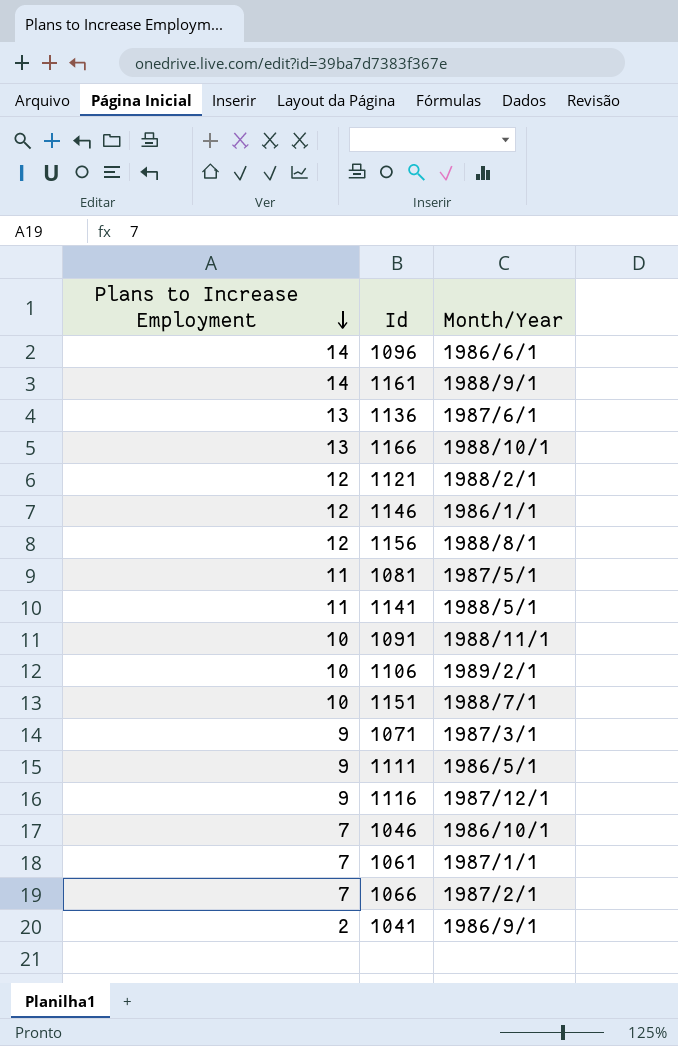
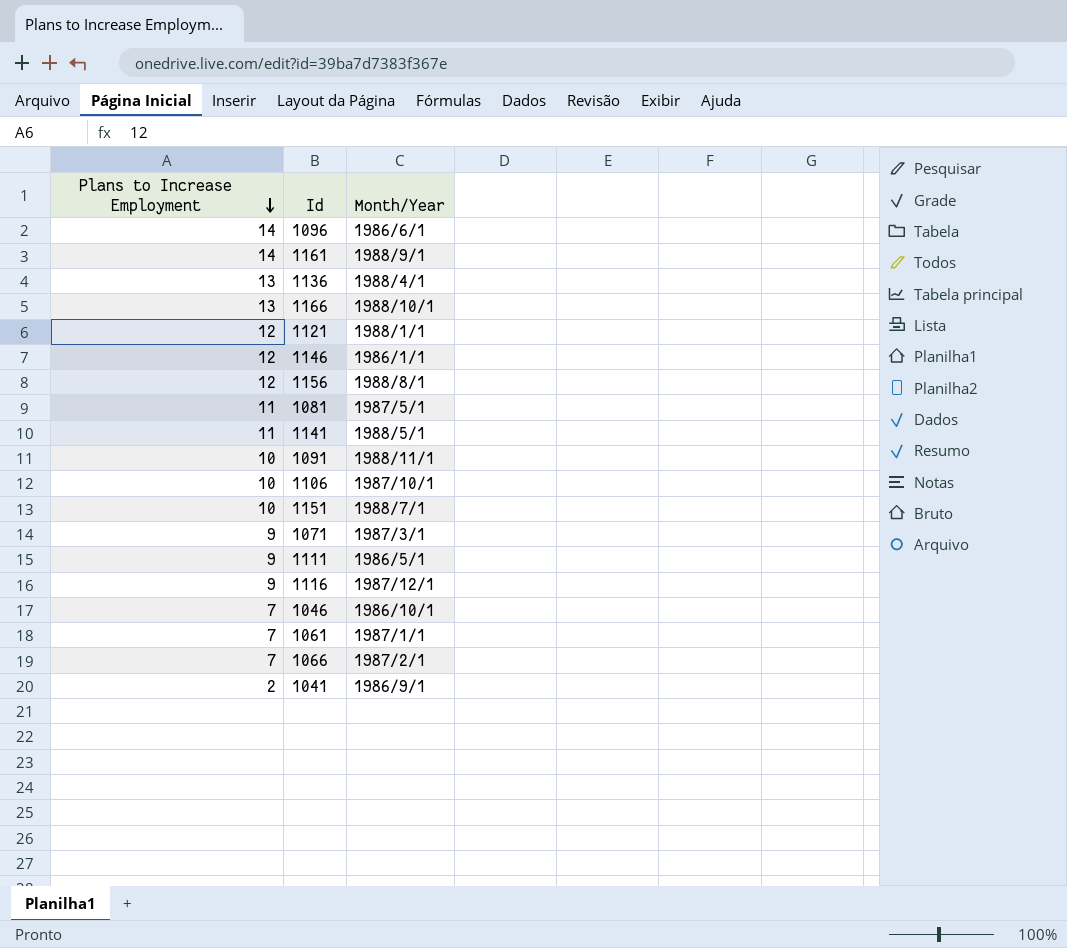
1136 | Month/Year: 1987/6/1 -> 1988/4/1
1121 | Month/Year: 1988/2/1 -> 1988/1/1
1106 | Month/Year: 1989/2/1 -> 1987/10/1

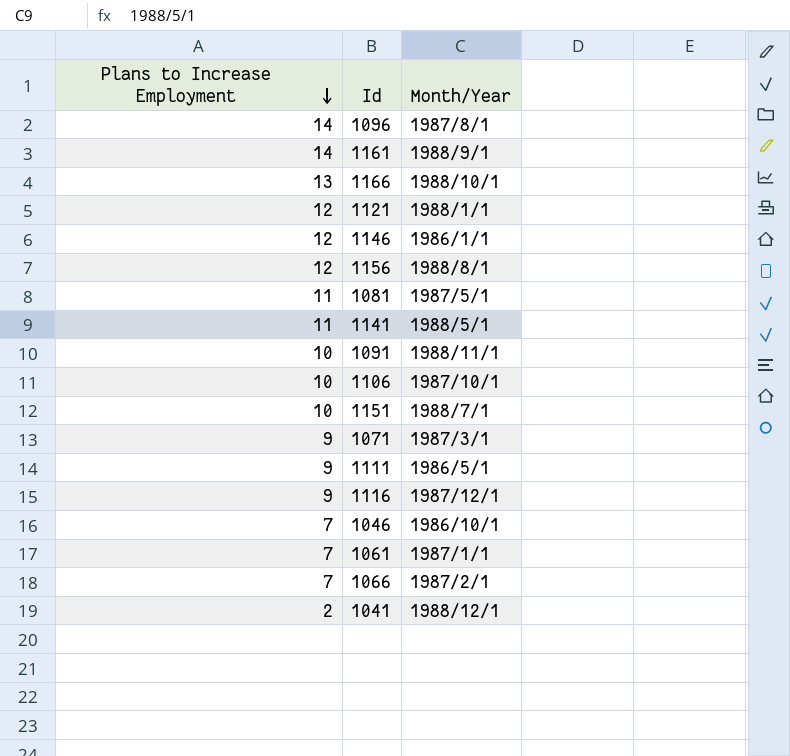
row 1136: 13 | 1988/4/1 -> none
1096 | Month/Year: 1986/6/1 -> 1987/8/1
1041 | Month/Year: 1986/9/1 -> 1988/12/1

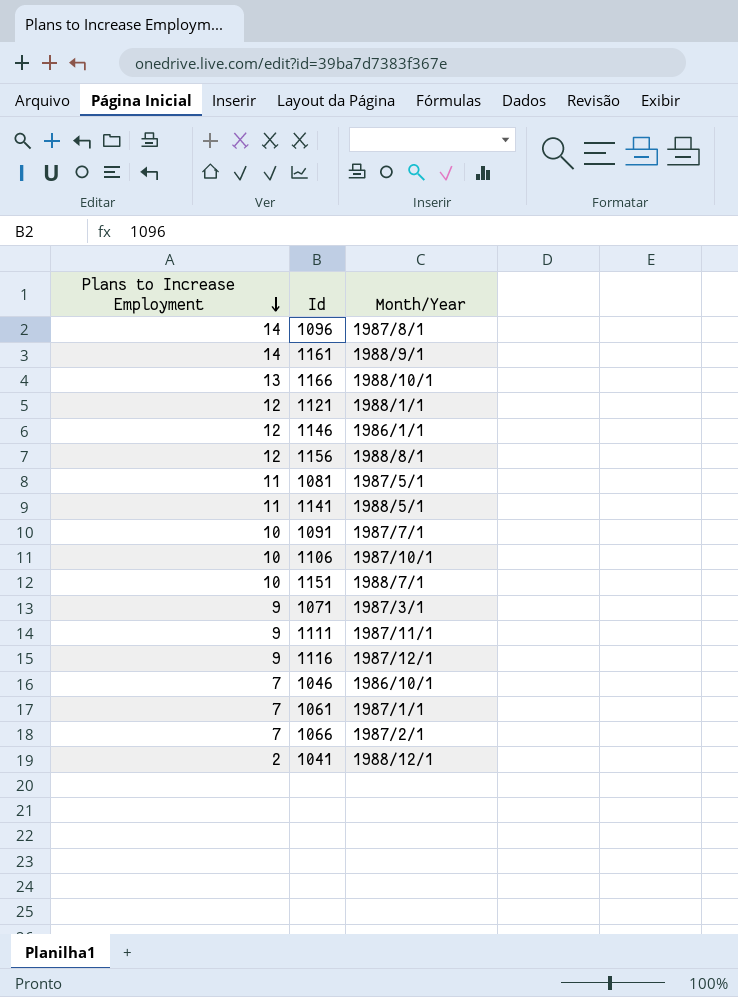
1091 | Month/Year: 1988/11/1 -> 1987/7/1
1111 | Month/Year: 1986/5/1 -> 1987/11/1

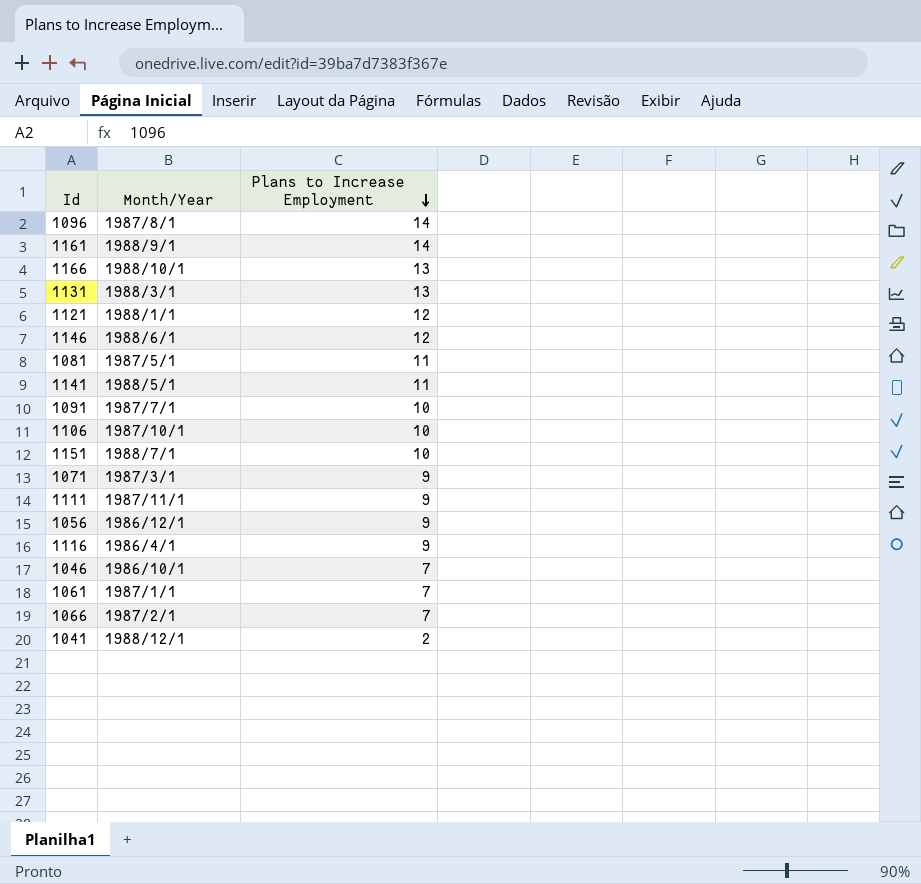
column Plans to Increase Employment | position: 1 -> 3
row 1156: 12 | 1988/8/1 -> none
row 1131: none -> 1988/3/1 | 13
1146 | Month/Year: 1986/1/1 -> 1988/6/1
row 1056: none -> 1986/12/1 | 9
1116 | Month/Year: 1987/12/1 -> 1986/4/1

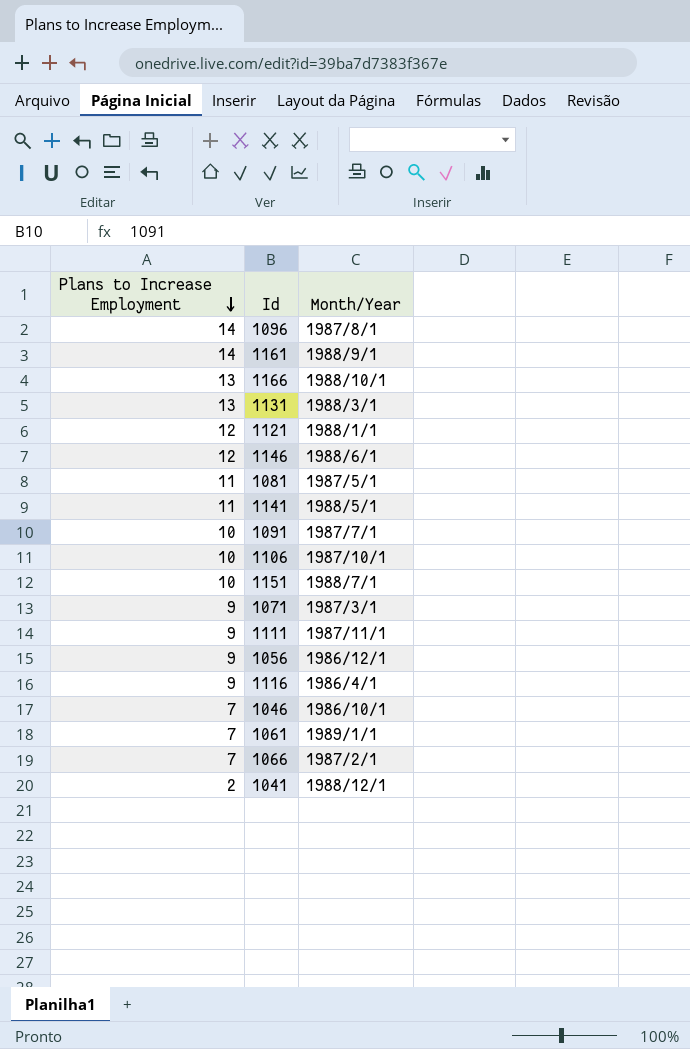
column Plans to Increase Employment | position: 3 -> 1
1061 | Month/Year: 1987/1/1 -> 1989/1/1

